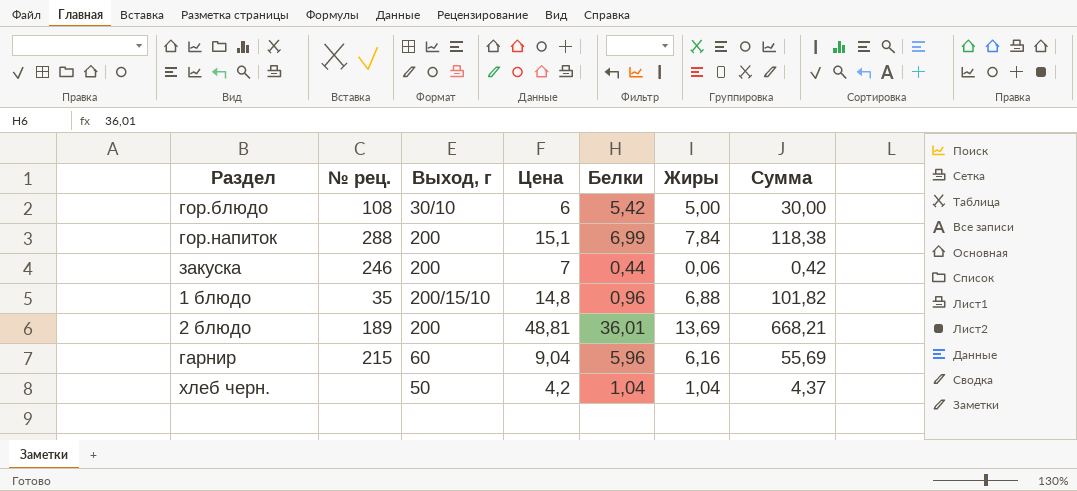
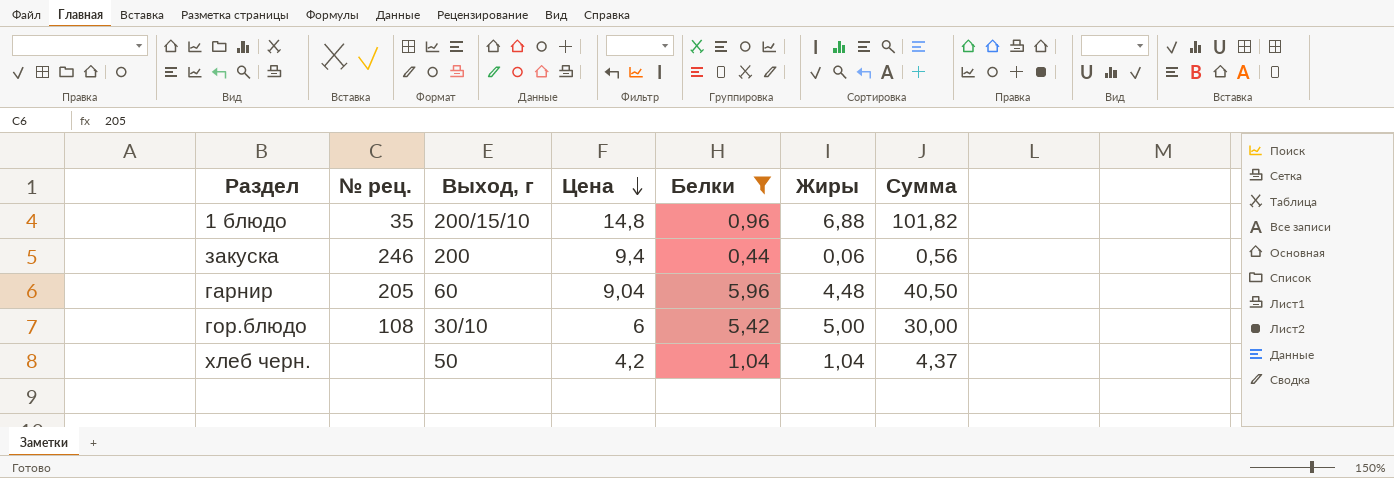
filter: none -> Белки <= 5,96
row order: none -> Цена descending
закуска | Цена: 7 -> 9,4
закуска | Сумма: 0,42 -> 0,56
гарнир | № рец.: 215 -> 205
гарнир | Жиры: 6,16 -> 4,48
гарнир | Сумма: 55,69 -> 40,50

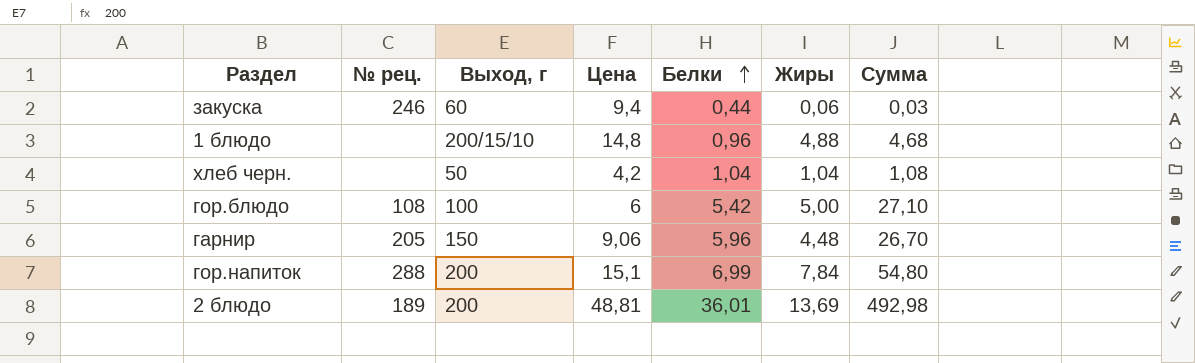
filter: Белки <= 5,96 -> none
row order: Цена descending -> Белки ascending
column Сумма | formula: [Цена] * [Жиры] -> [Белки] * [Жиры]
закуска | Выход, г: 200 -> 60
1 блюдо | № рец.: 35 -> none
1 блюдо | Жиры: 6,88 -> 4,88
гор.блюдо | Выход, г: 30/10 -> 100
гарнир | Выход, г: 60 -> 150
гарнир | Цена: 9,04 -> 9,06

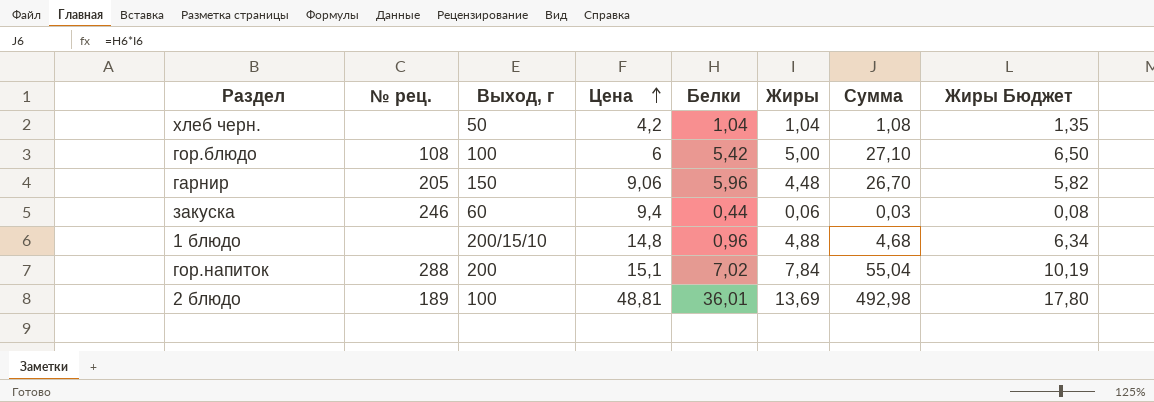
row order: Белки ascending -> Цена ascending
column Жиры Бюджет | formula: none -> [Жиры] * 1,3
гор.напиток | Белки: 6,99 -> 7,02
гор.напиток | Сумма: 54,80 -> 55,04
2 блюдо | Выход, г: 200 -> 100

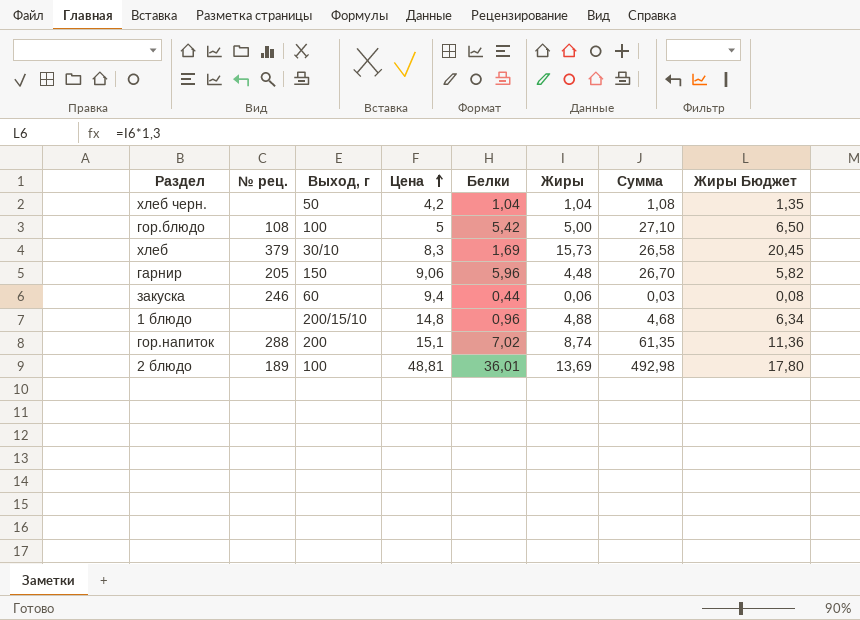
гор.блюдо | Цена: 6 -> 5
row хлеб: none -> 379 | 30/10 | 8,3 | 1,69 | 15,73 | 26,58 | 20,45
гор.напиток | Жиры: 7,84 -> 8,74
гор.напиток | Сумма: 55,04 -> 61,35
гор.напиток | Жиры Бюджет: 10,19 -> 11,36

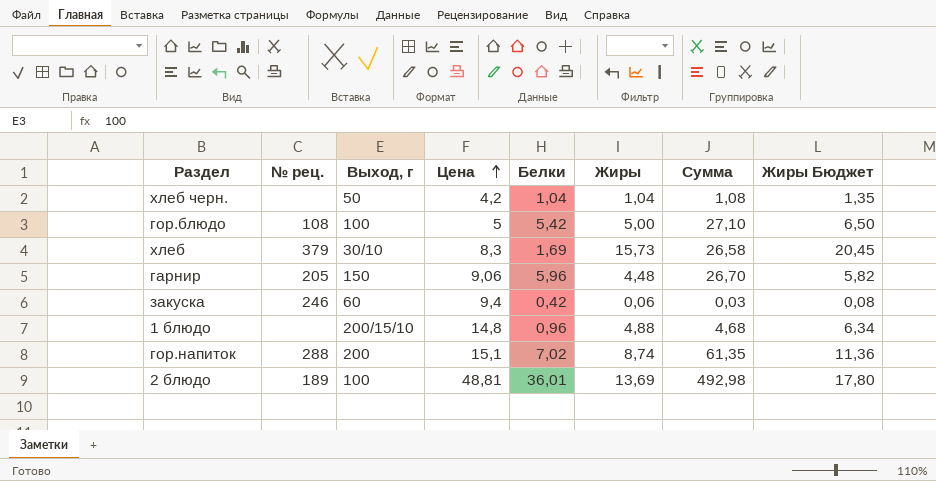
закуска | Белки: 0,44 -> 0,42

